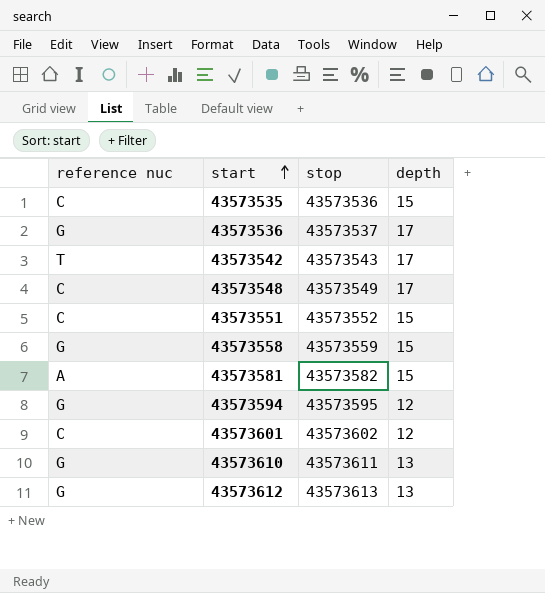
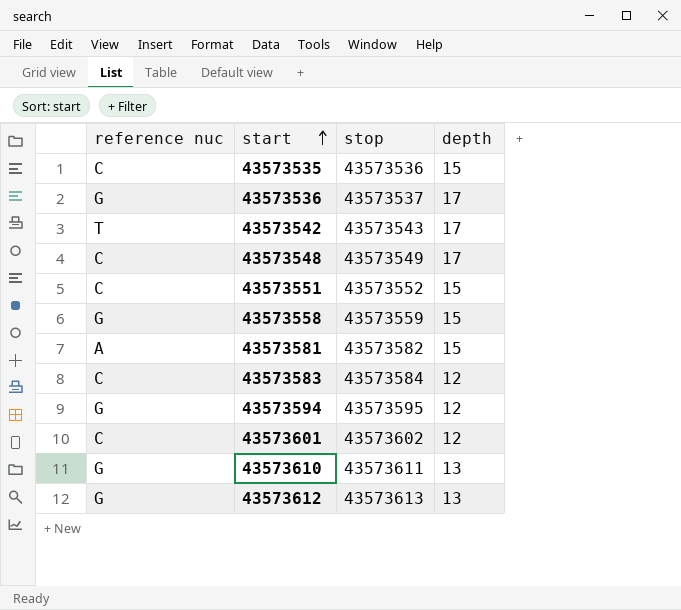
row 43573583: none -> C | 43573584 | 12

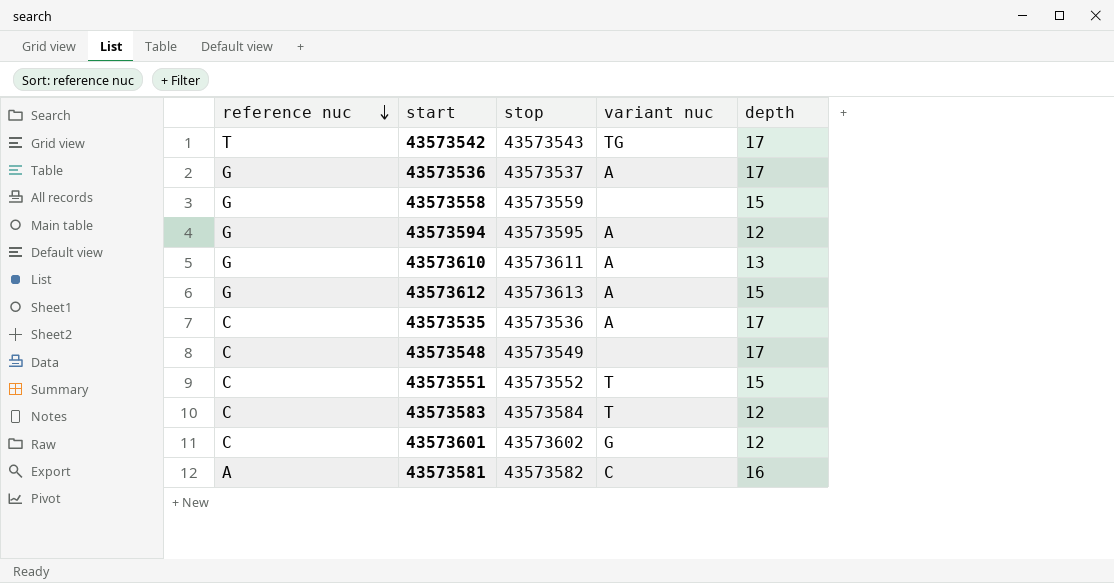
row order: start ascending -> reference nuc descending
column variant nuc | position: none -> 4
43573612 | depth: 13 -> 15
43573535 | depth: 15 -> 17
43573581 | depth: 15 -> 16

